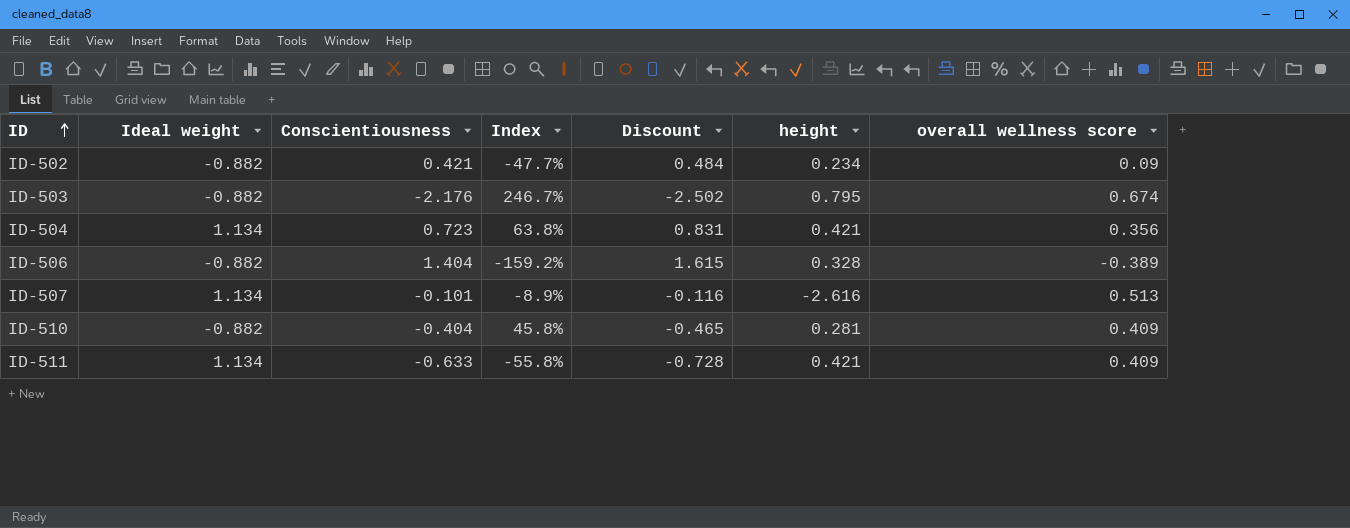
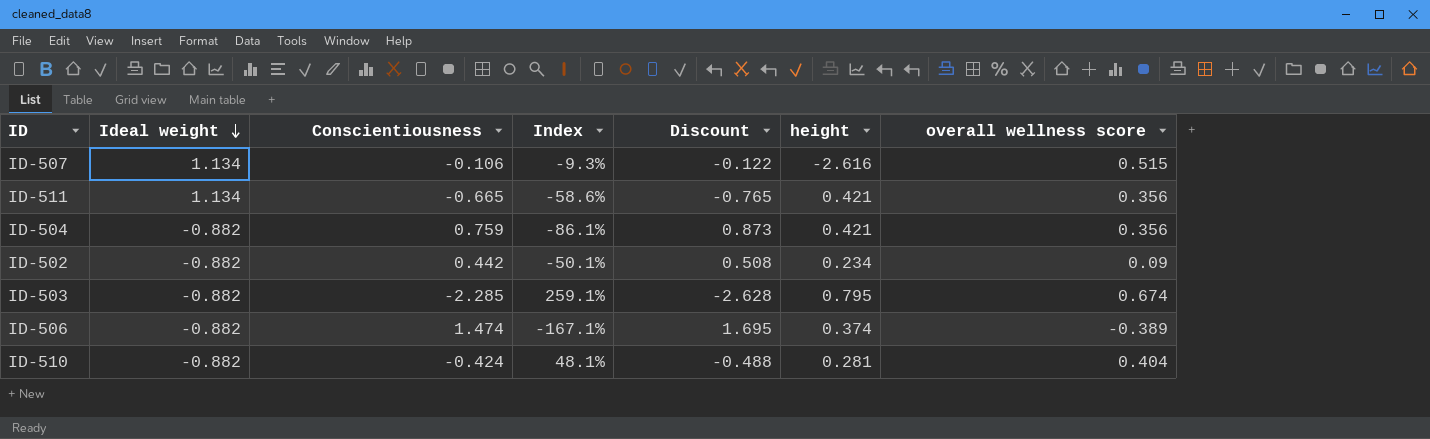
row order: ID ascending -> Ideal weight descending
ID-507 | Conscientiousness: -0.101 -> -0.106
ID-507 | Index: -8.9% -> -9.3%
ID-507 | Discount: -0.116 -> -0.122
ID-507 | overall wellness score: 0.513 -> 0.515
ID-511 | Conscientiousness: -0.633 -> -0.665
ID-511 | Index: -55.8% -> -58.6%
ID-511 | Discount: -0.728 -> -0.765
ID-511 | overall wellness score: 0.409 -> 0.356
ID-504 | Ideal weight: 1.134 -> -0.882
ID-504 | Conscientiousness: 0.723 -> 0.759
ID-504 | Index: 63.8% -> -86.1%
ID-504 | Discount: 0.831 -> 0.873
ID-502 | Conscientiousness: 0.421 -> 0.442
ID-502 | Index: -47.7% -> -50.1%
ID-502 | Discount: 0.484 -> 0.508
ID-503 | Conscientiousness: -2.176 -> -2.285
ID-503 | Index: 246.7% -> 259.1%
ID-503 | Discount: -2.502 -> -2.628
ID-506 | Conscientiousness: 1.404 -> 1.474
ID-506 | Index: -159.2% -> -167.1%
ID-506 | Discount: 1.615 -> 1.695
ID-506 | height: 0.328 -> 0.374
ID-510 | Conscientiousness: -0.404 -> -0.424
ID-510 | Index: 45.8% -> 48.1%
ID-510 | Discount: -0.465 -> -0.488
ID-510 | overall wellness score: 0.409 -> 0.404

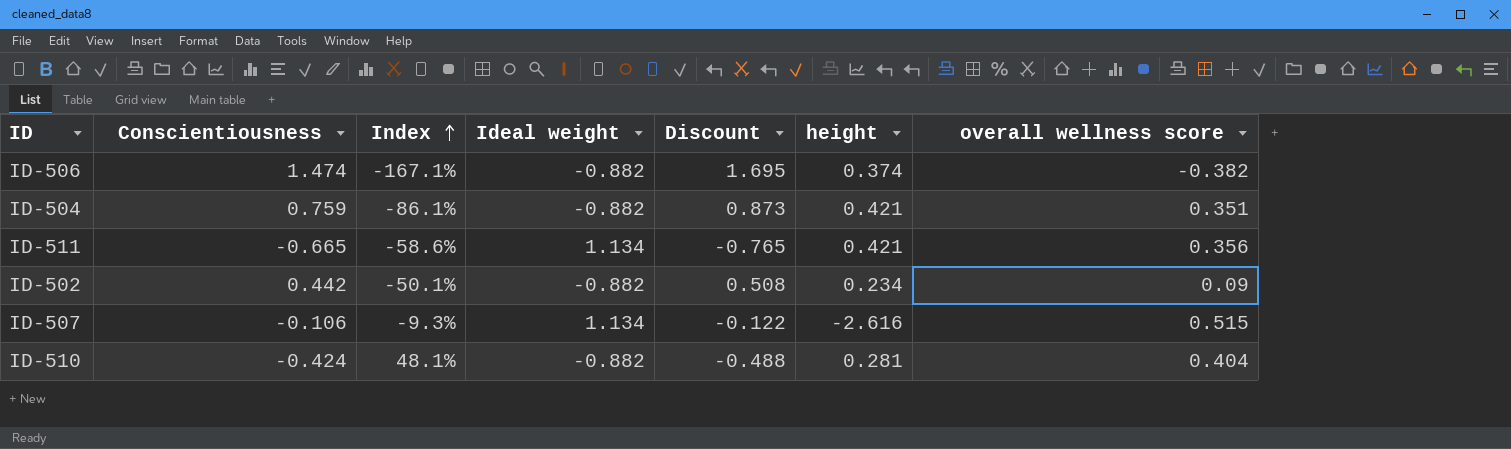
row order: Ideal weight descending -> Index ascending
column Ideal weight | position: 2 -> 4
row ID-503: -0.882 | -2.285 | 259.1% | -2.628 | 0.795 | 0.674 -> none
ID-506 | overall wellness score: -0.389 -> -0.382
ID-504 | overall wellness score: 0.356 -> 0.351

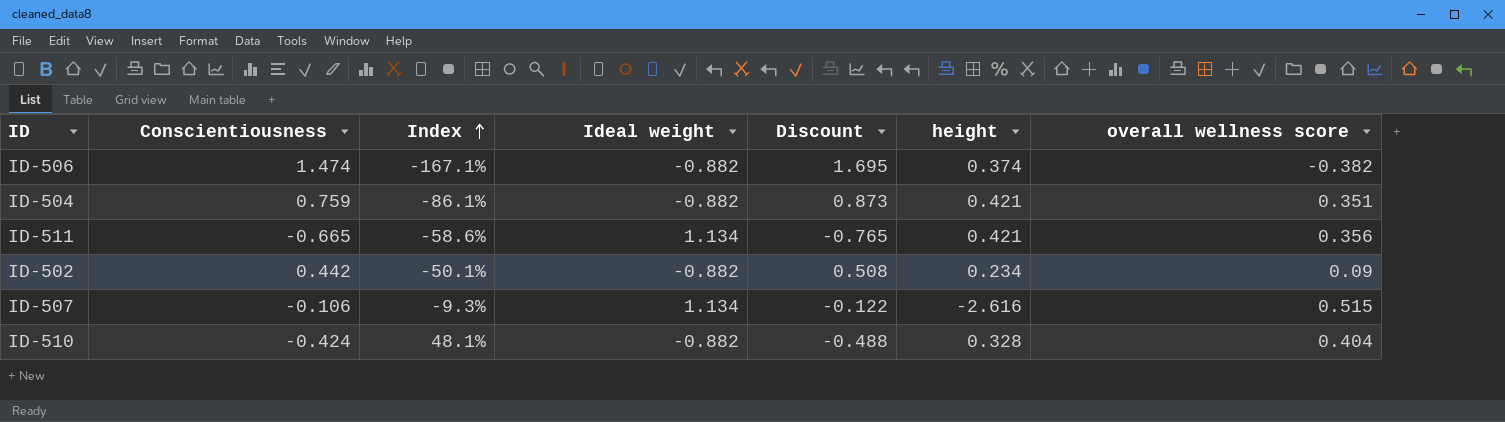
ID-510 | height: 0.281 -> 0.328

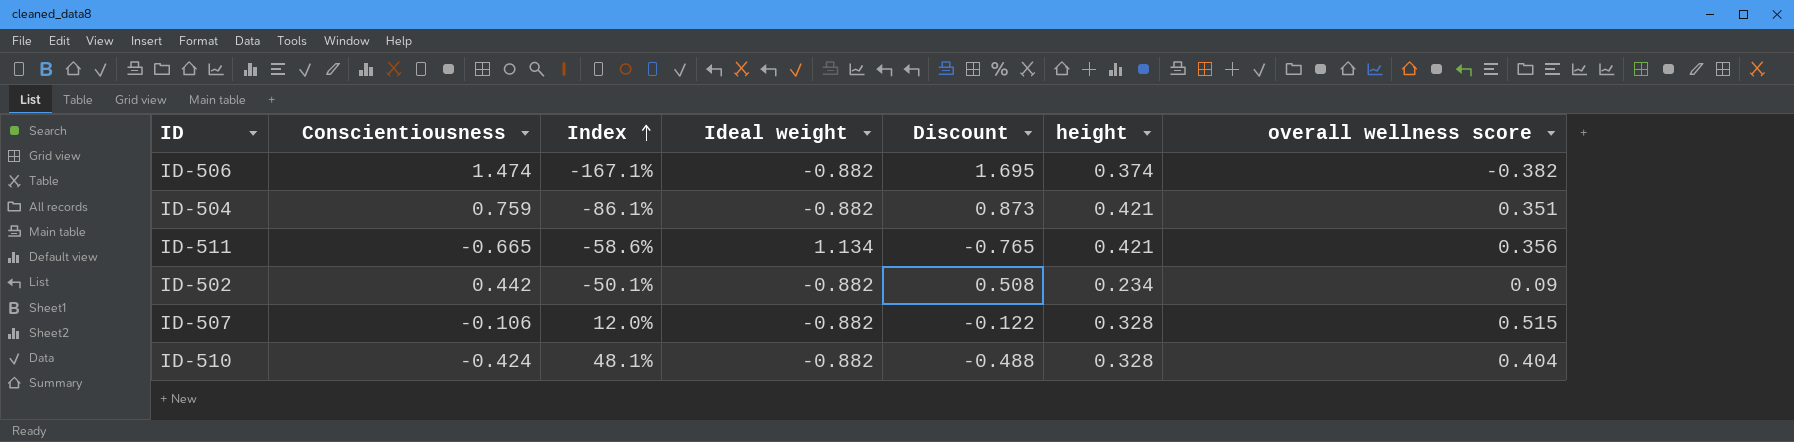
ID-507 | Index: -9.3% -> 12.0%
ID-507 | Ideal weight: 1.134 -> -0.882
ID-507 | height: -2.616 -> 0.328

